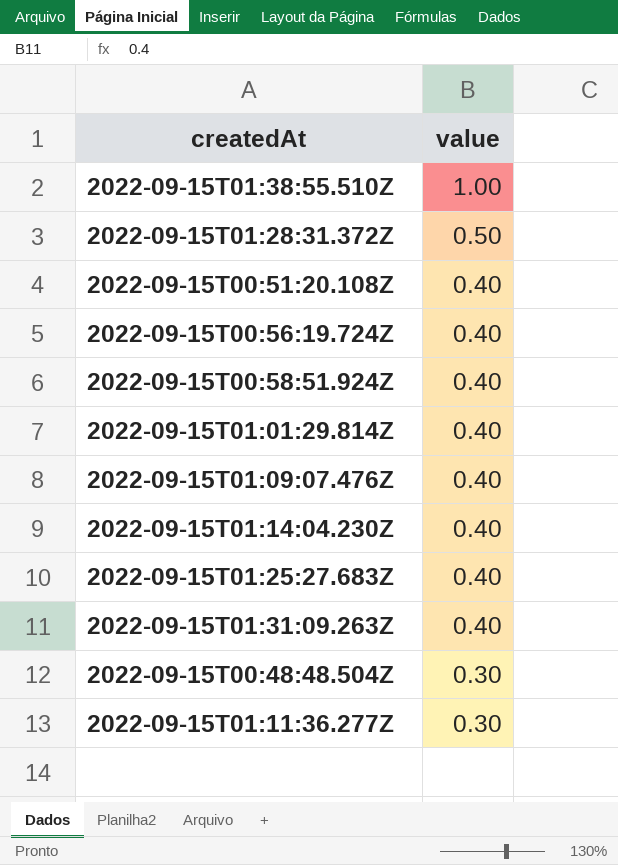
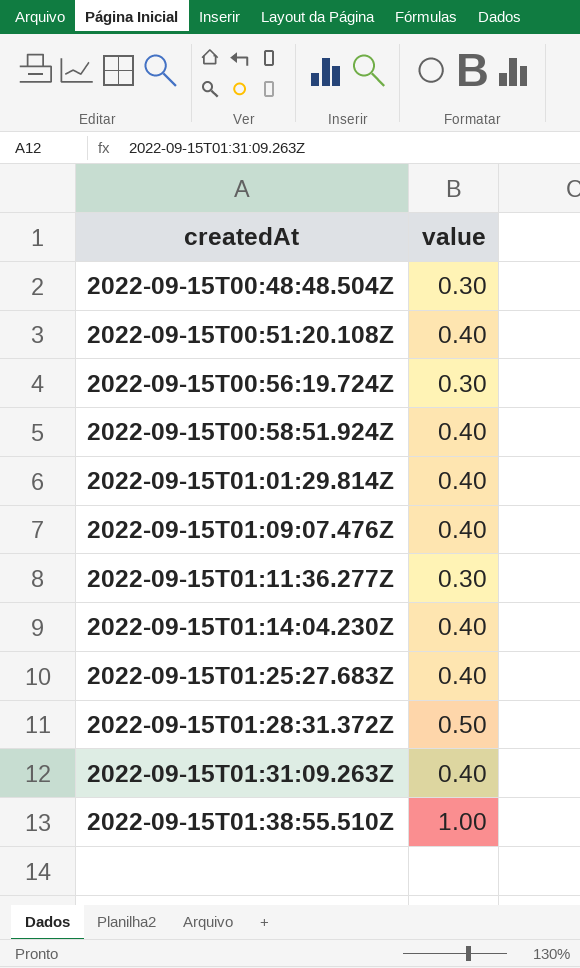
row order: value descending -> createdAt ascending
2022-09-15T00:56:19.724Z | value: 0.40 -> 0.30

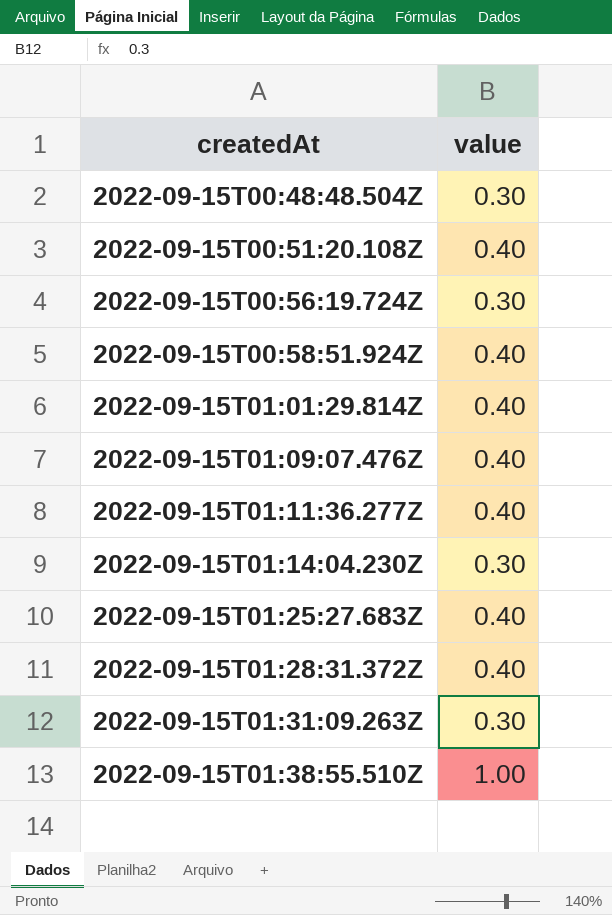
2022-09-15T01:11:36.277Z | value: 0.30 -> 0.40
2022-09-15T01:14:04.230Z | value: 0.40 -> 0.30
2022-09-15T01:28:31.372Z | value: 0.50 -> 0.40
2022-09-15T01:31:09.263Z | value: 0.40 -> 0.30

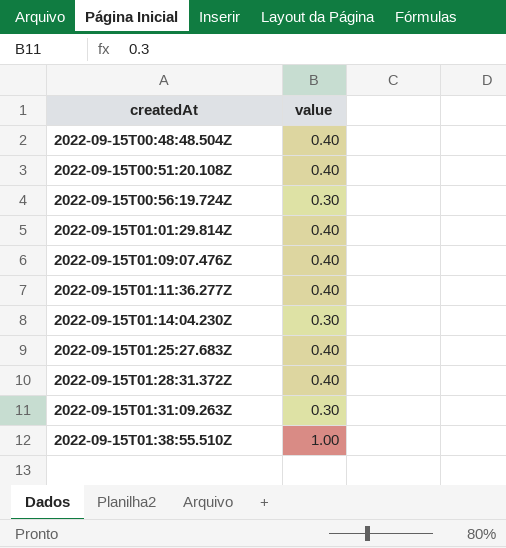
row 2022-09-15T00:58:51.924Z: 0.40 -> none
2022-09-15T00:48:48.504Z | value: 0.30 -> 0.40

